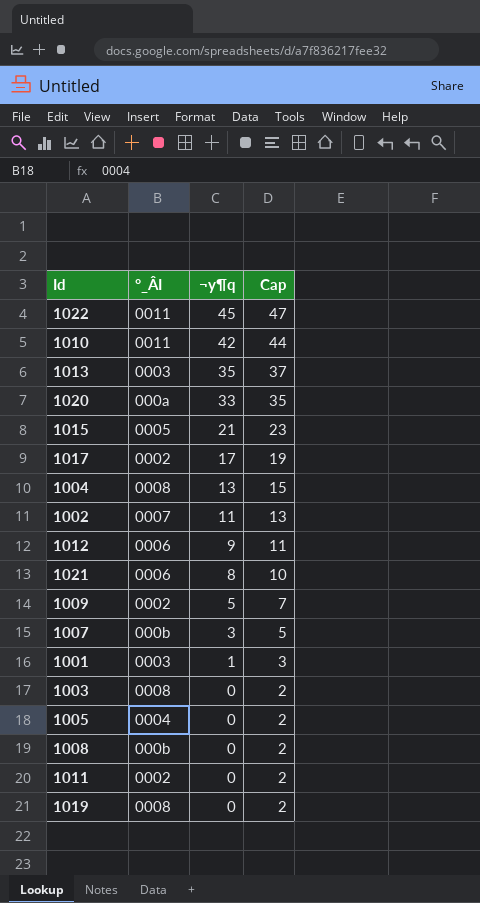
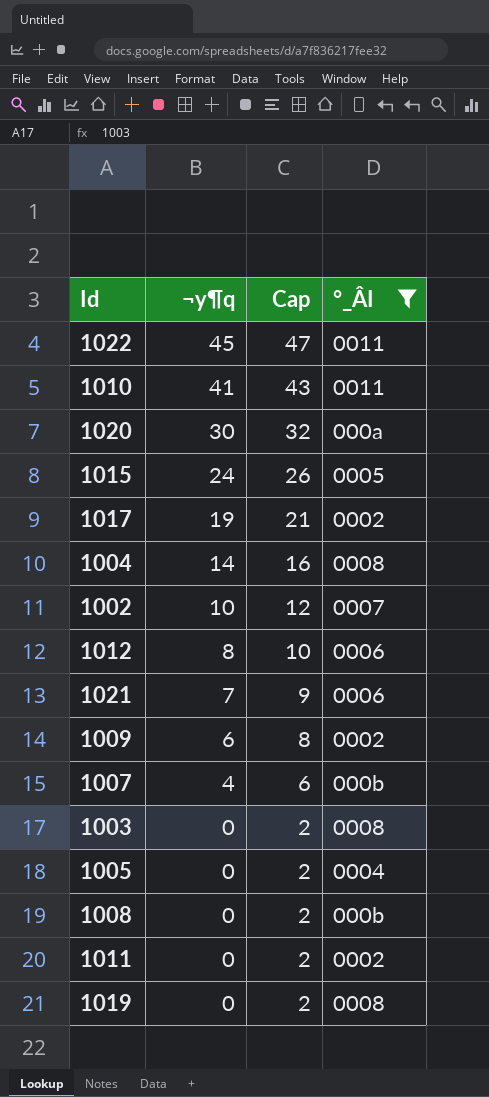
filter: none -> °_ÂI != 0003
column °_ÂI | position: 2 -> 4
1010 | ¬y¶q: 42 -> 41
1010 | Cap: 44 -> 43
1020 | ¬y¶q: 33 -> 30
1020 | Cap: 35 -> 32
1015 | ¬y¶q: 21 -> 24
1015 | Cap: 23 -> 26
1017 | ¬y¶q: 17 -> 19
1017 | Cap: 19 -> 21
1004 | ¬y¶q: 13 -> 14
1004 | Cap: 15 -> 16
1002 | ¬y¶q: 11 -> 10
1002 | Cap: 13 -> 12
1012 | ¬y¶q: 9 -> 8
1012 | Cap: 11 -> 10
1021 | ¬y¶q: 8 -> 7
1021 | Cap: 10 -> 9
1009 | ¬y¶q: 5 -> 6
1009 | Cap: 7 -> 8
1007 | ¬y¶q: 3 -> 4
1007 | Cap: 5 -> 6

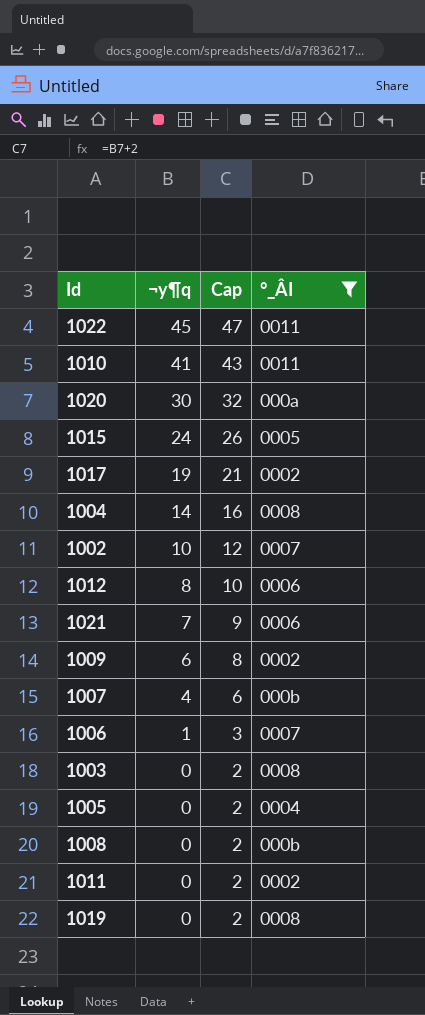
row 1006: none -> 1 | 3 | 0007

